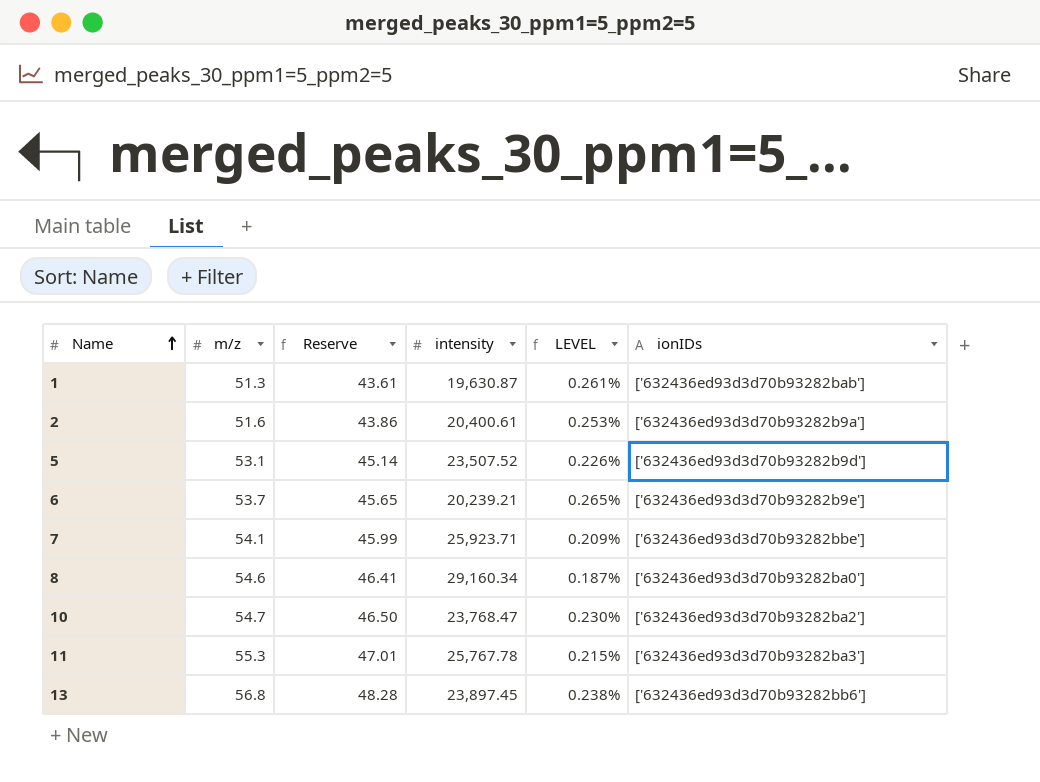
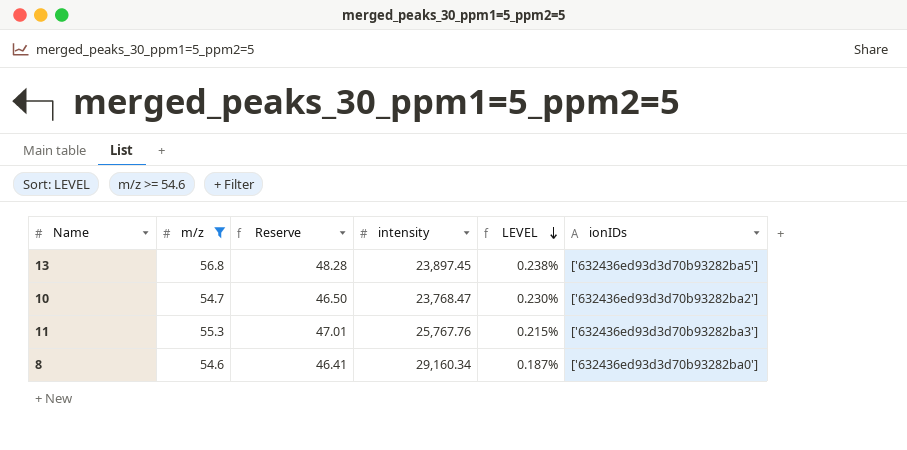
filter: none -> m/z >= 54.6
row order: Name ascending -> LEVEL descending
13 | ionIDs: ['632436ed93d3d70b93282bb6'] -> ['632436ed93d3d70b93282ba5']
11 | intensity: 25,767.78 -> 25,767.76

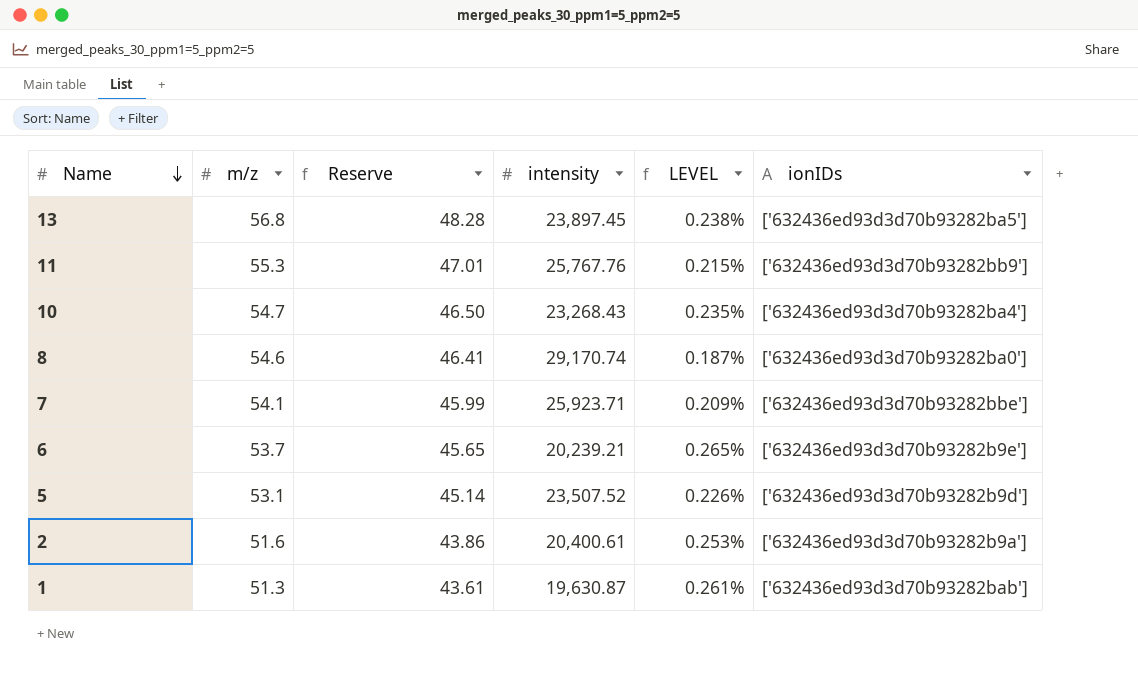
filter: m/z >= 54.6 -> none
row order: LEVEL descending -> Name descending
11 | ionIDs: ['632436ed93d3d70b93282ba3'] -> ['632436ed93d3d70b93282bb9']
10 | intensity: 23,768.47 -> 23,268.43
10 | LEVEL: 0.230% -> 0.235%
10 | ionIDs: ['632436ed93d3d70b93282ba2'] -> ['632436ed93d3d70b93282ba4']
8 | intensity: 29,160.34 -> 29,170.74

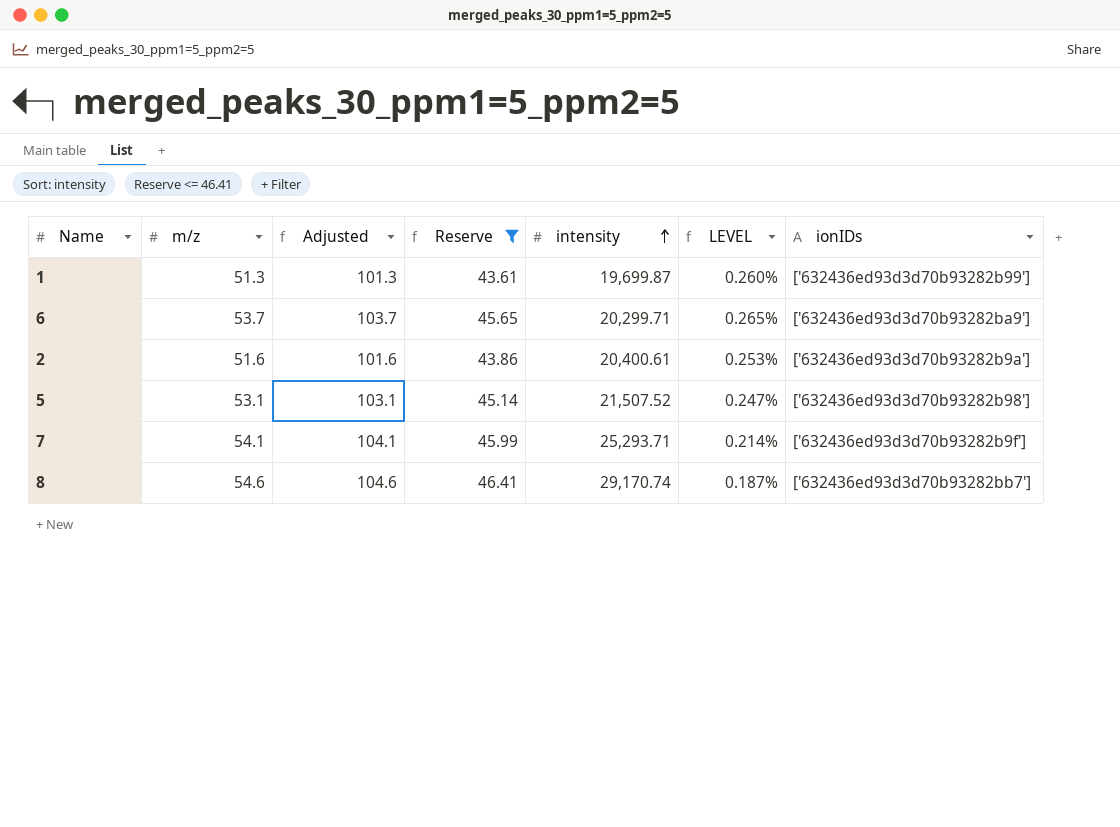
filter: none -> Reserve <= 46.41
row order: Name descending -> intensity ascending
column Adjusted | formula: none -> [m/z] + 50
1 | intensity: 19,630.87 -> 19,699.87
1 | LEVEL: 0.261% -> 0.260%
1 | ionIDs: ['632436ed93d3d70b93282bab'] -> ['632436ed93d3d70b93282b99']
6 | intensity: 20,239.21 -> 20,299.71
6 | ionIDs: ['632436ed93d3d70b93282b9e'] -> ['632436ed93d3d70b93282ba9']
5 | intensity: 23,507.52 -> 21,507.52
5 | LEVEL: 0.226% -> 0.247%
5 | ionIDs: ['632436ed93d3d70b93282b9d'] -> ['632436ed93d3d70b93282b98']
7 | intensity: 25,923.71 -> 25,293.71
7 | LEVEL: 0.209% -> 0.214%
7 | ionIDs: ['632436ed93d3d70b93282bbe'] -> ['632436ed93d3d70b93282b9f']
8 | ionIDs: ['632436ed93d3d70b93282ba0'] -> ['632436ed93d3d70b93282bb7']

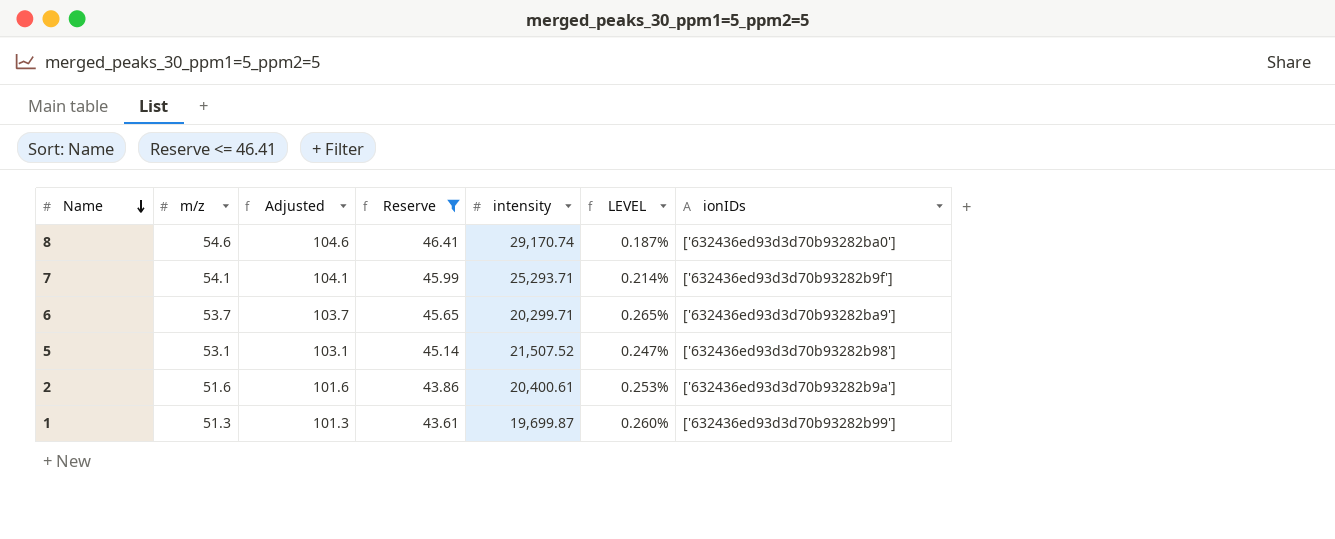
row order: intensity ascending -> Name descending
8 | ionIDs: ['632436ed93d3d70b93282bb7'] -> ['632436ed93d3d70b93282ba0']

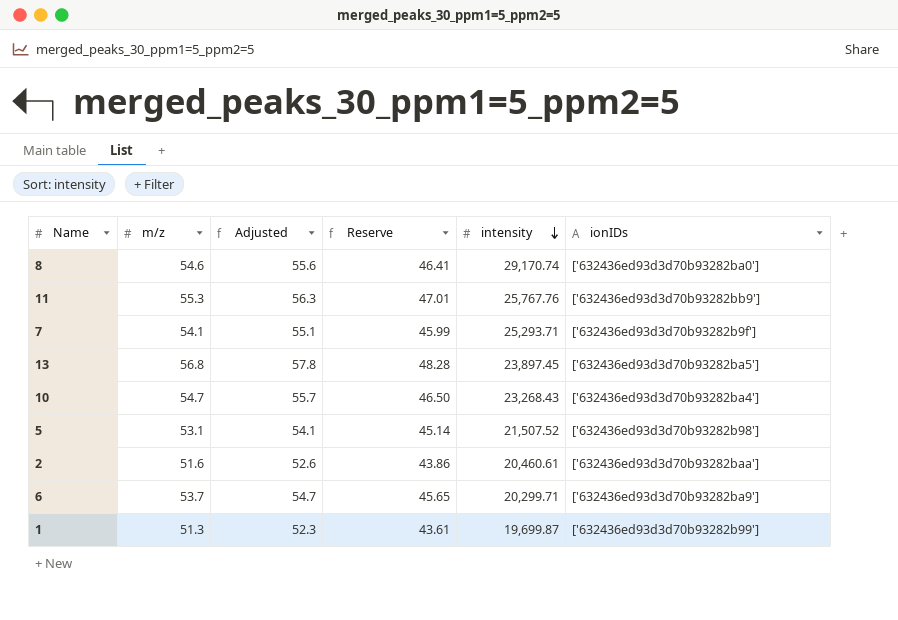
filter: Reserve <= 46.41 -> none
row order: Name descending -> intensity descending
column LEVEL | formula: [m/z] / [intensity] -> none
column Adjusted | formula: [m/z] + 50 -> [m/z] + 1
2 | intensity: 20,400.61 -> 20,460.61
2 | ionIDs: ['632436ed93d3d70b93282b9a'] -> ['632436ed93d3d70b93282baa']

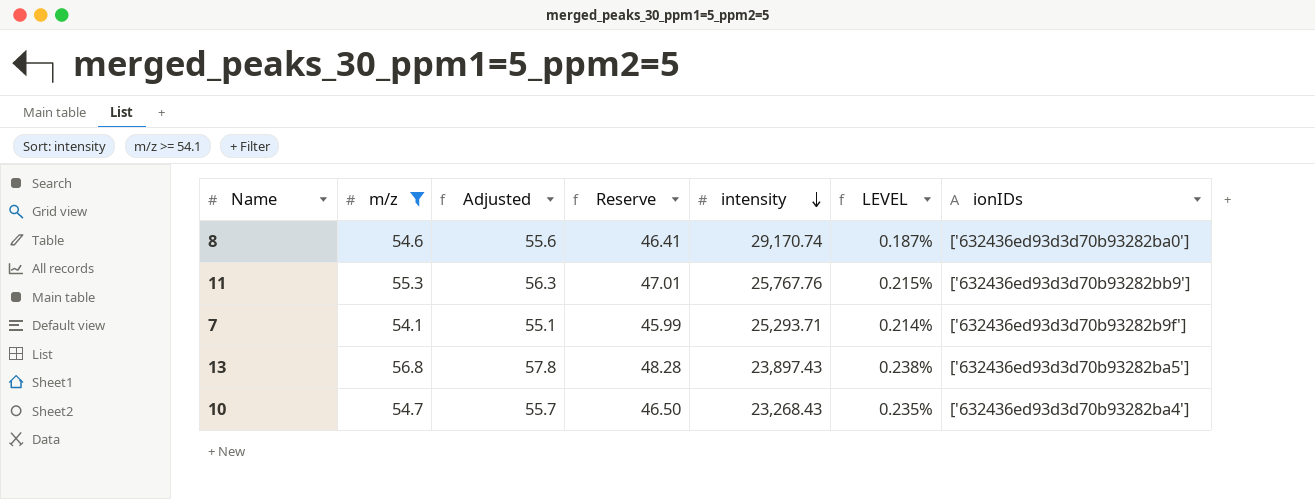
filter: none -> m/z >= 54.1
column LEVEL | formula: none -> [m/z] / [intensity]
13 | intensity: 23,897.45 -> 23,897.43

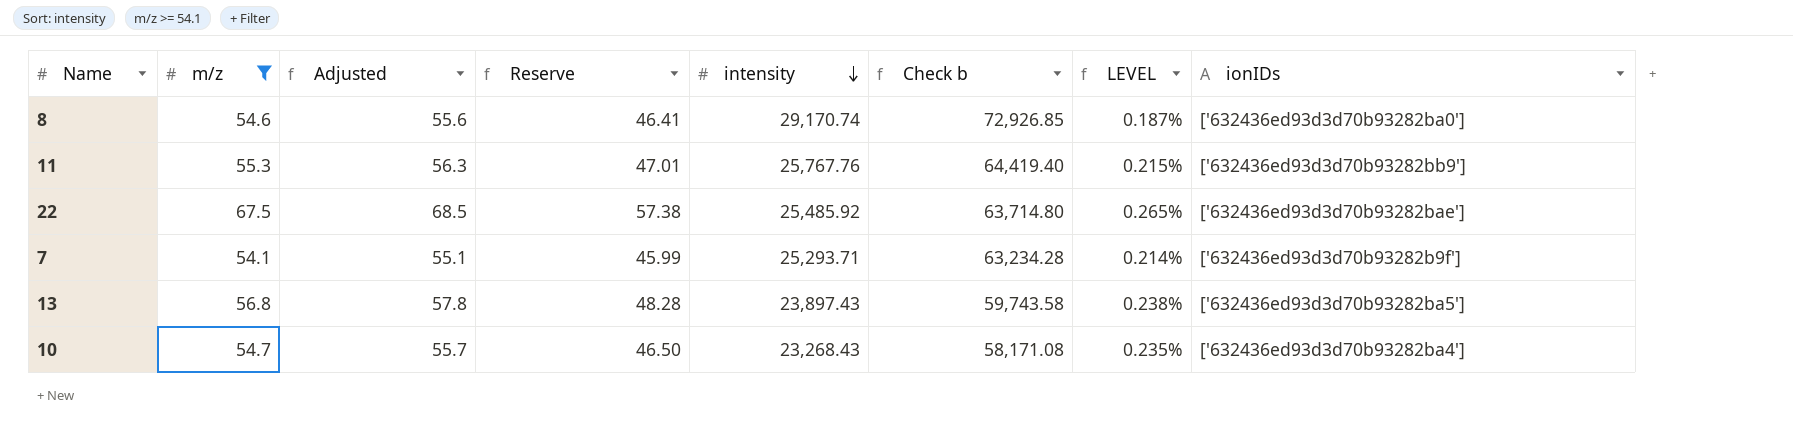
column Check b | formula: none -> [intensity] * 2.5
row 22: none -> 67.5 | 68.5 | 57.38 | 25,485.92 | 63,714.80 | 0.265% | ['632436ed93d3d70b93282bae']

